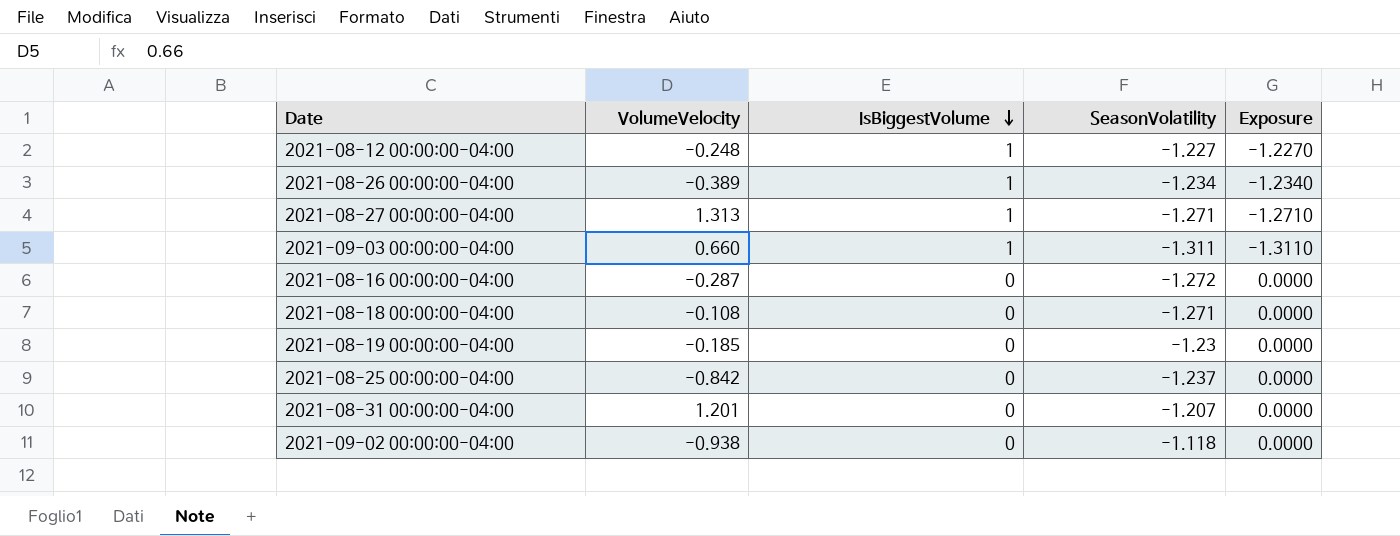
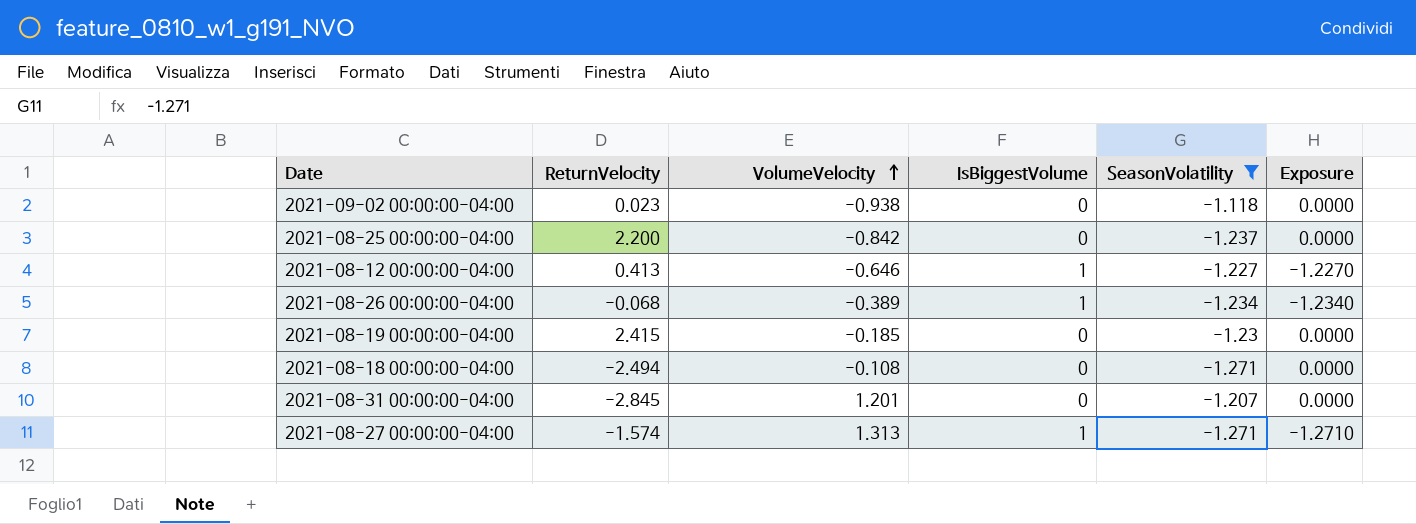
filter: none -> SeasonVolatility >= -1.271
row order: IsBiggestVolume descending -> VolumeVelocity ascending
column ReturnVelocity | position: none -> 2
2021-08-12 00:00:00-04:00 | VolumeVelocity: -0.248 -> -0.646

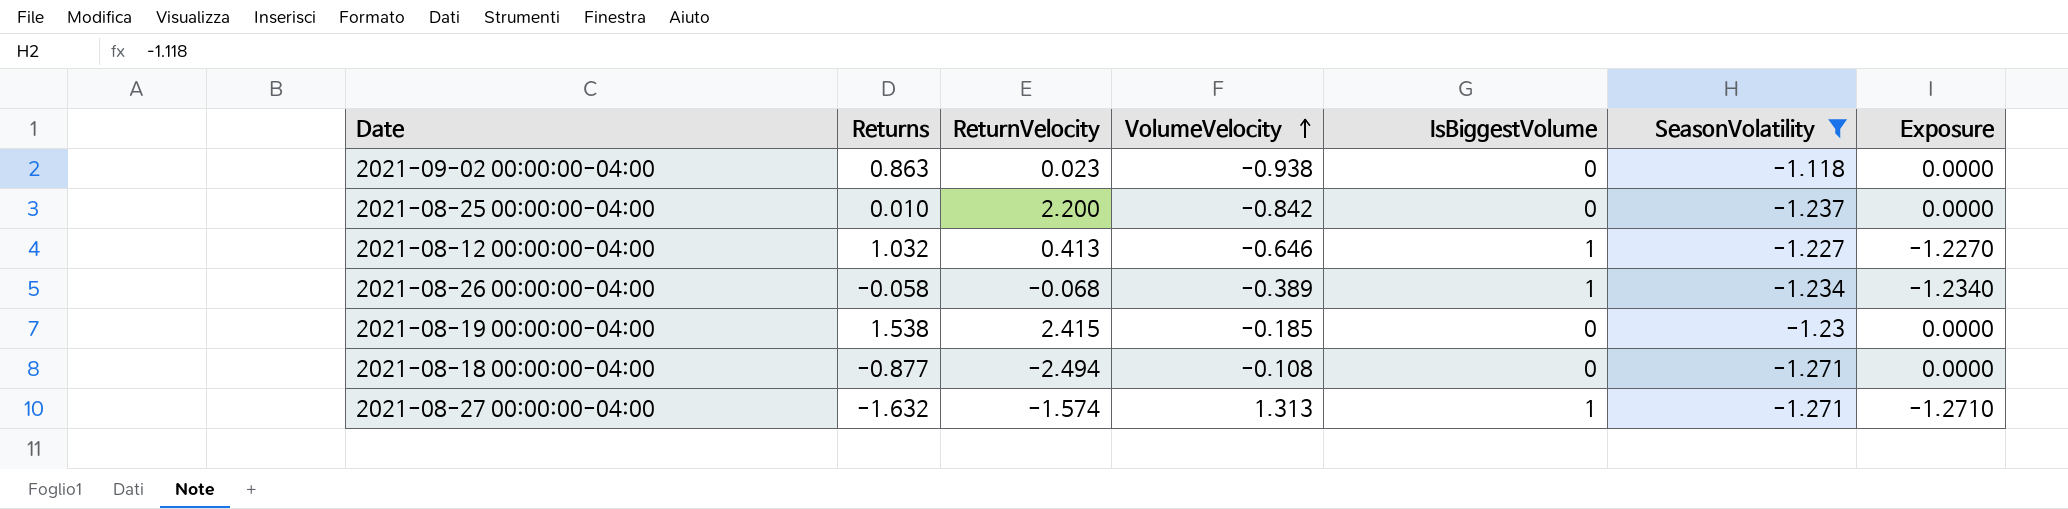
column Returns | position: none -> 2
row 2021-08-31 00:00:00-04:00: -2.845 | 1.201 | 0 | -1.207 | 0.0000 -> none

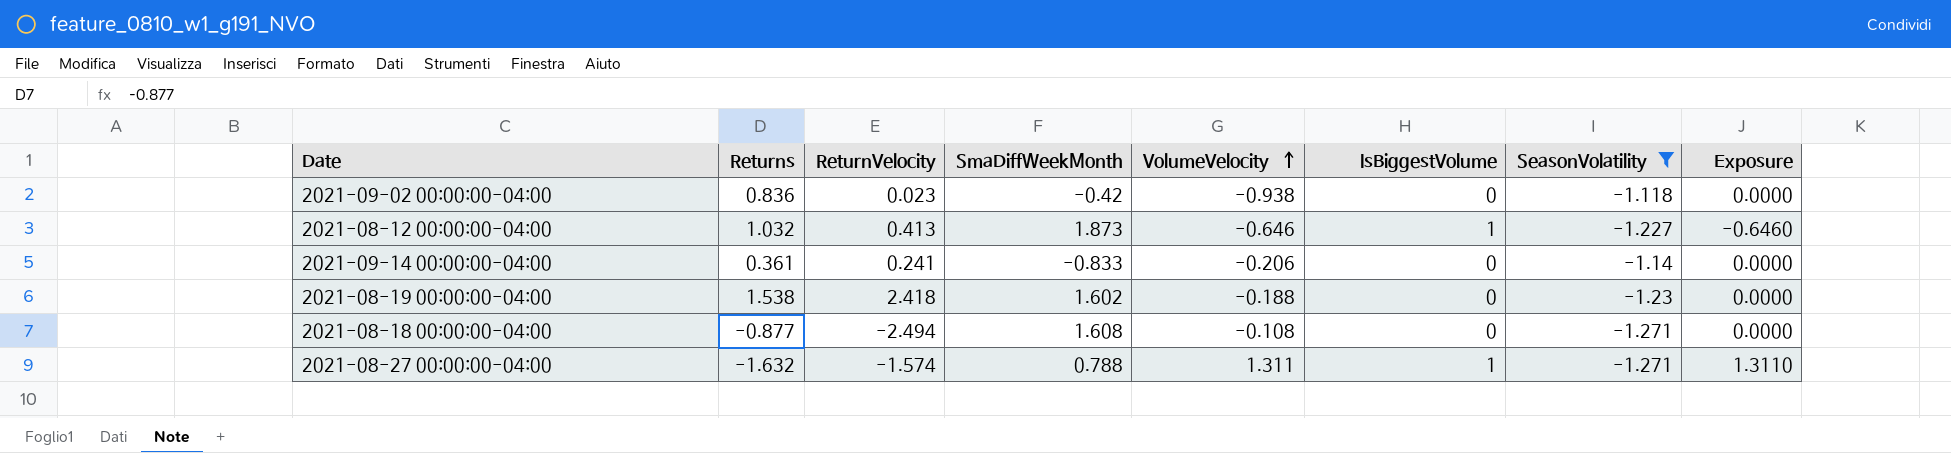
column SmaDiffWeekMonth | position: none -> 4
column Exposure | formula: [IsBiggestVolume] * [SeasonVolatility] -> [VolumeVelocity] * [IsBiggestVolume]
row 2021-08-25 00:00:00-04:00: 0.010 | 2.200 | -0.842 | 0 | -1.237 | 0.0000 -> none
row 2021-08-26 00:00:00-04:00: -0.058 | -0.068 | -0.389 | 1 | -1.234 | -1.2340 -> none
2021-09-02 00:00:00-04:00 | Returns: 0.863 -> 0.836
row 2021-09-14 00:00:00-04:00: none -> 0.361 | 0.241 | -0.833 | -0.206 | 0 | -1.14 | 0.0000
2021-08-19 00:00:00-04:00 | ReturnVelocity: 2.415 -> 2.418
2021-08-19 00:00:00-04:00 | VolumeVelocity: -0.185 -> -0.188
2021-08-27 00:00:00-04:00 | VolumeVelocity: 1.313 -> 1.311

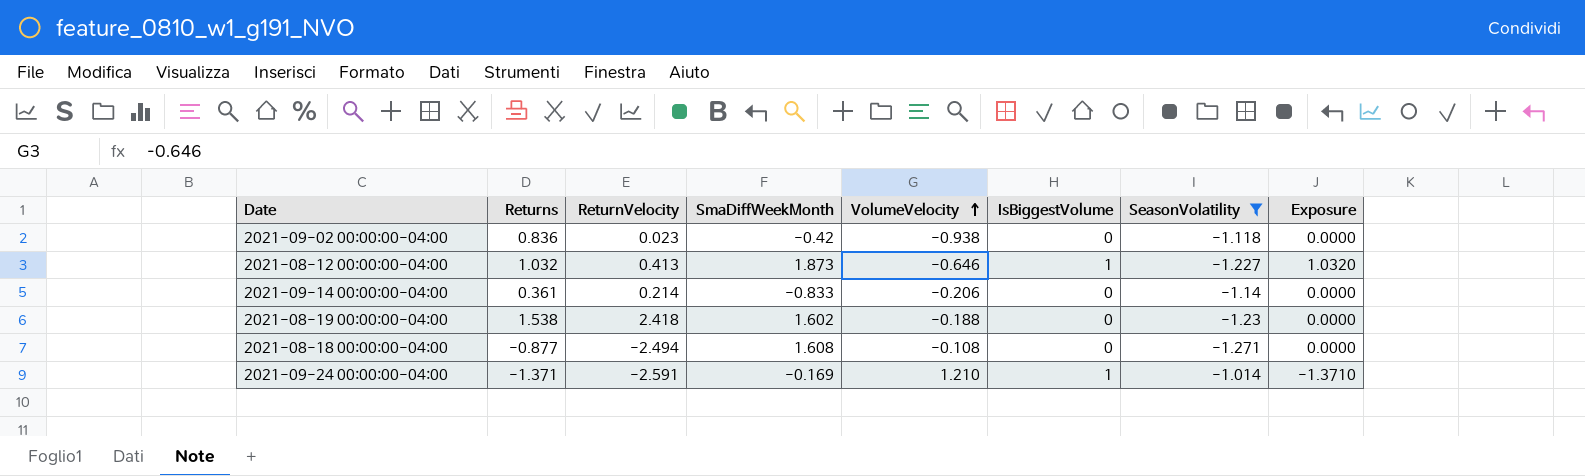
column Exposure | formula: [VolumeVelocity] * [IsBiggestVolume] -> [Returns] * [IsBiggestVolume]
row 2021-08-27 00:00:00-04:00: -1.632 | -1.574 | 0.788 | 1.311 | 1 | -1.271 | 1.3110 -> none
2021-09-14 00:00:00-04:00 | ReturnVelocity: 0.241 -> 0.214
row 2021-09-24 00:00:00-04:00: none -> -1.371 | -2.591 | -0.169 | 1.210 | 1 | -1.014 | -1.3710

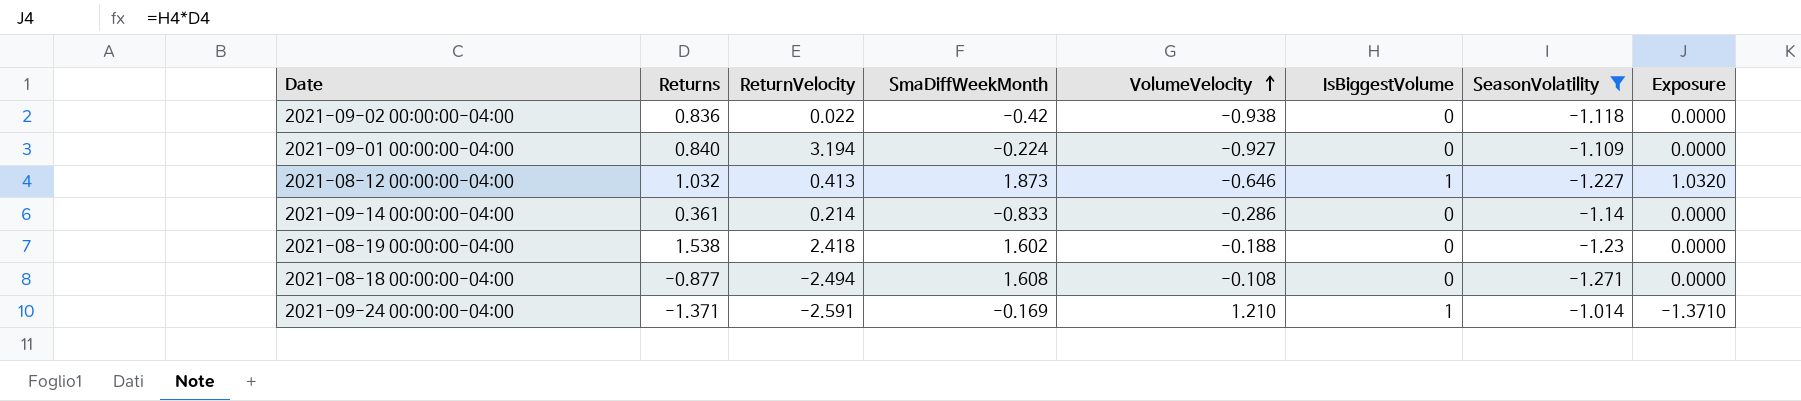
2021-09-02 00:00:00-04:00 | ReturnVelocity: 0.023 -> 0.022
row 2021-09-01 00:00:00-04:00: none -> 0.840 | 3.194 | -0.224 | -0.927 | 0 | -1.109 | 0.0000
2021-09-14 00:00:00-04:00 | VolumeVelocity: -0.206 -> -0.286

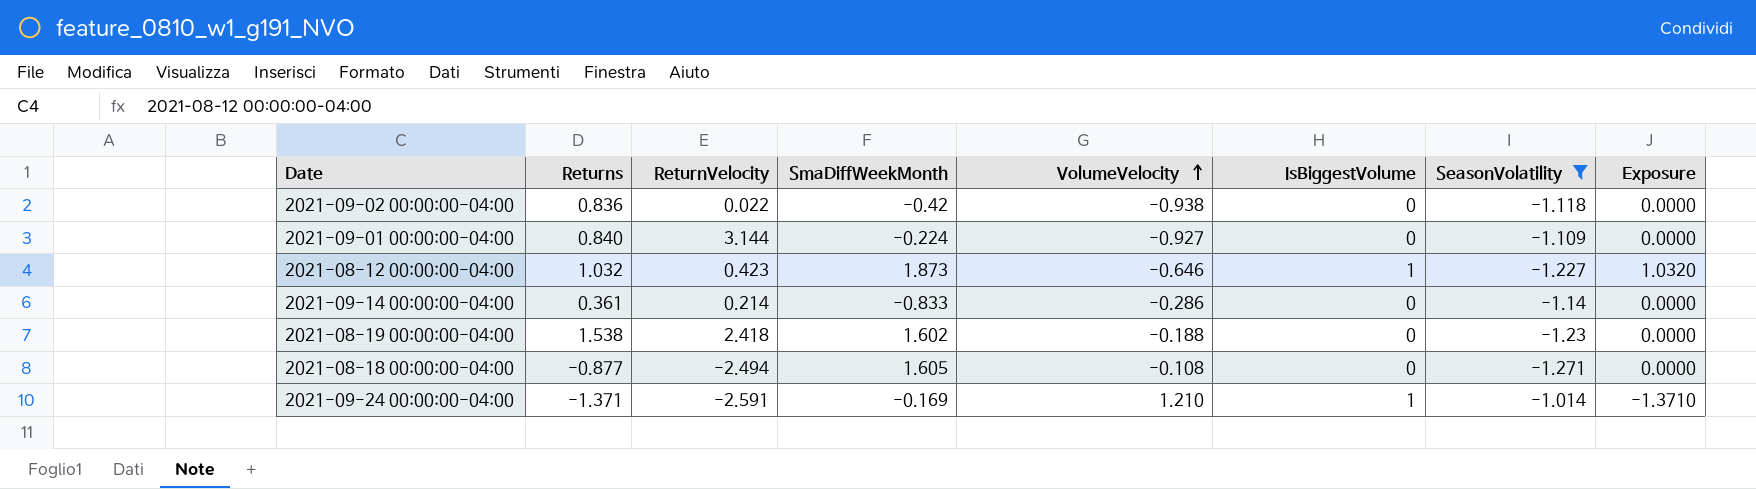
2021-09-01 00:00:00-04:00 | ReturnVelocity: 3.194 -> 3.144
2021-08-12 00:00:00-04:00 | ReturnVelocity: 0.413 -> 0.423
2021-08-18 00:00:00-04:00 | SmaDiffWeekMonth: 1.608 -> 1.605

